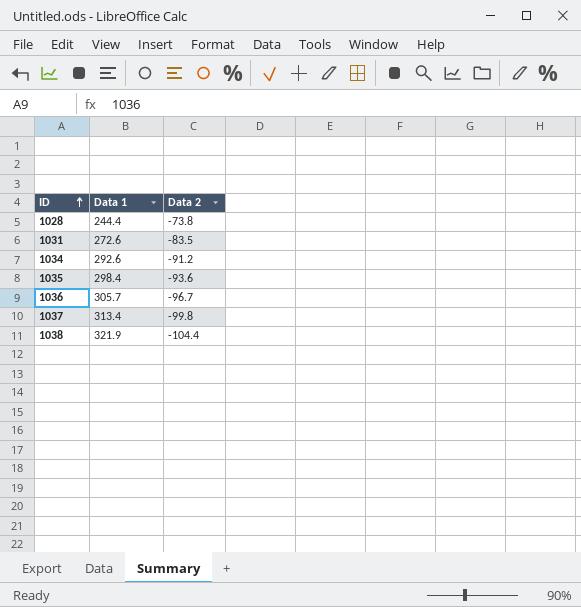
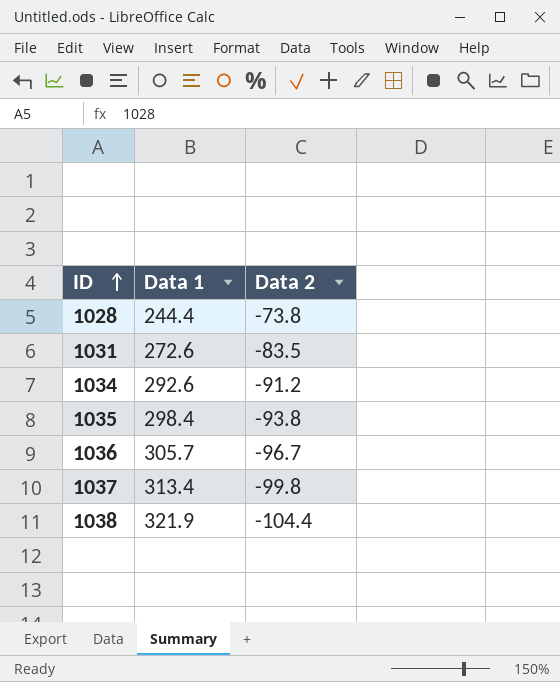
1035 | Data 2: -93.6 -> -93.8

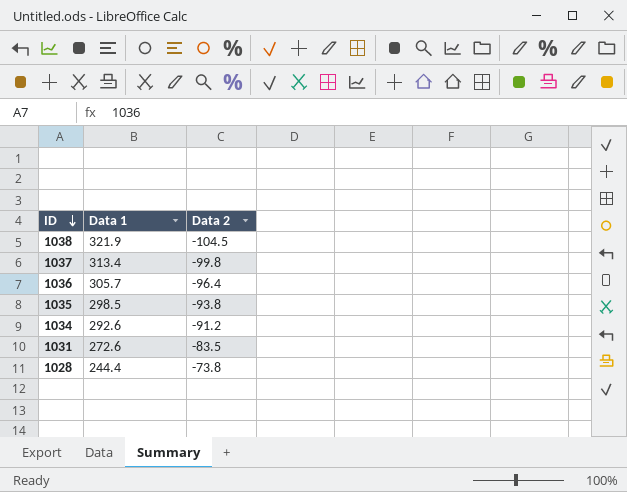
row order: ID ascending -> ID descending
1038 | Data 2: -104.4 -> -104.5
1036 | Data 2: -96.7 -> -96.4
1035 | Data 1: 298.4 -> 298.5

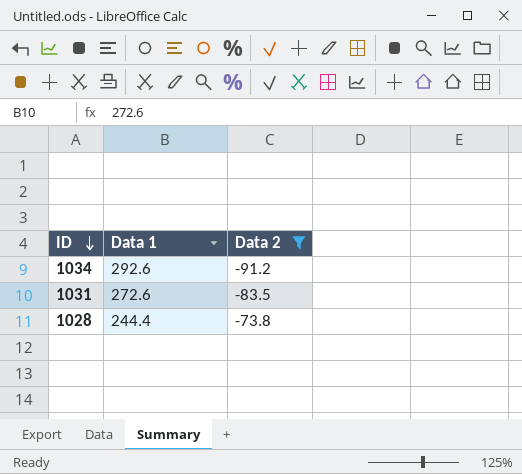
filter: none -> Data 2 >= -91.2

